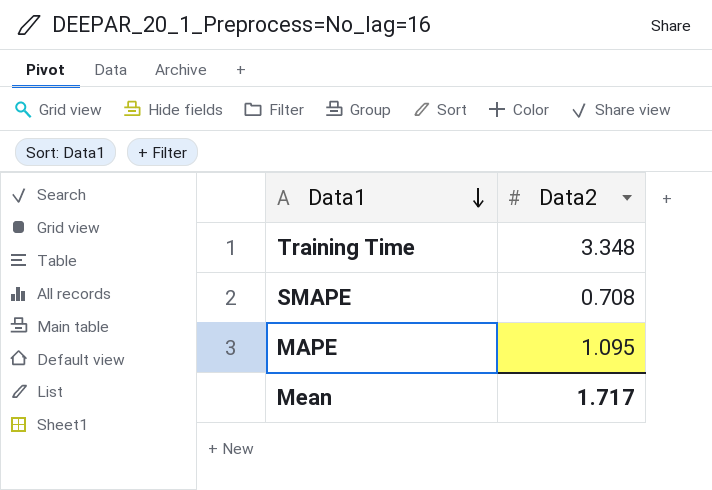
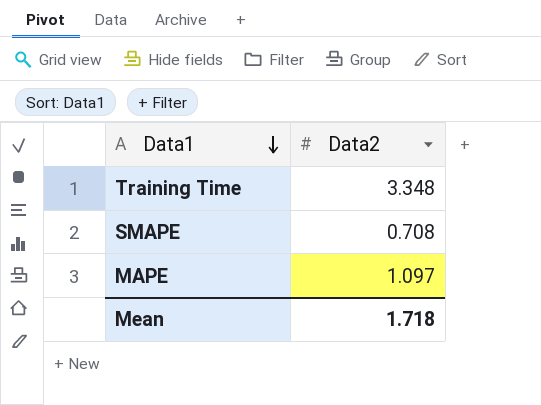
MAPE | Data2: 1.095 -> 1.097
Mean | Data2: 1.717 -> 1.718

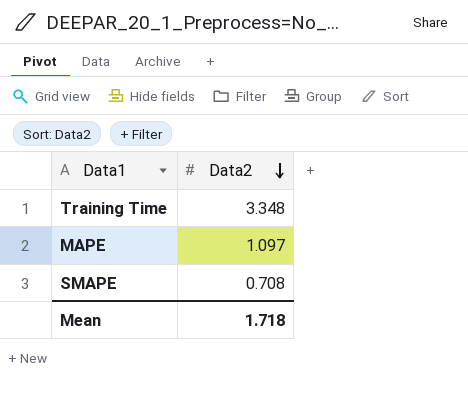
row order: Data1 descending -> Data2 descending

